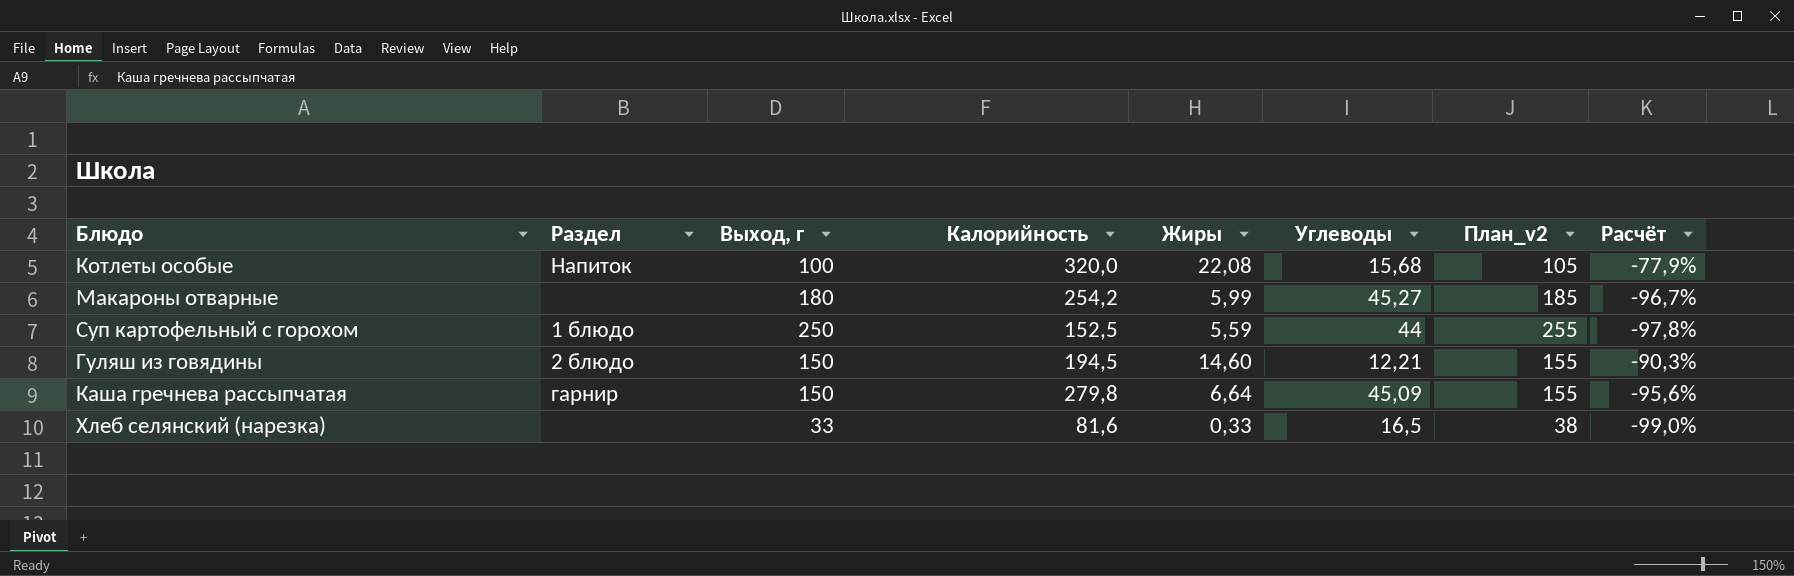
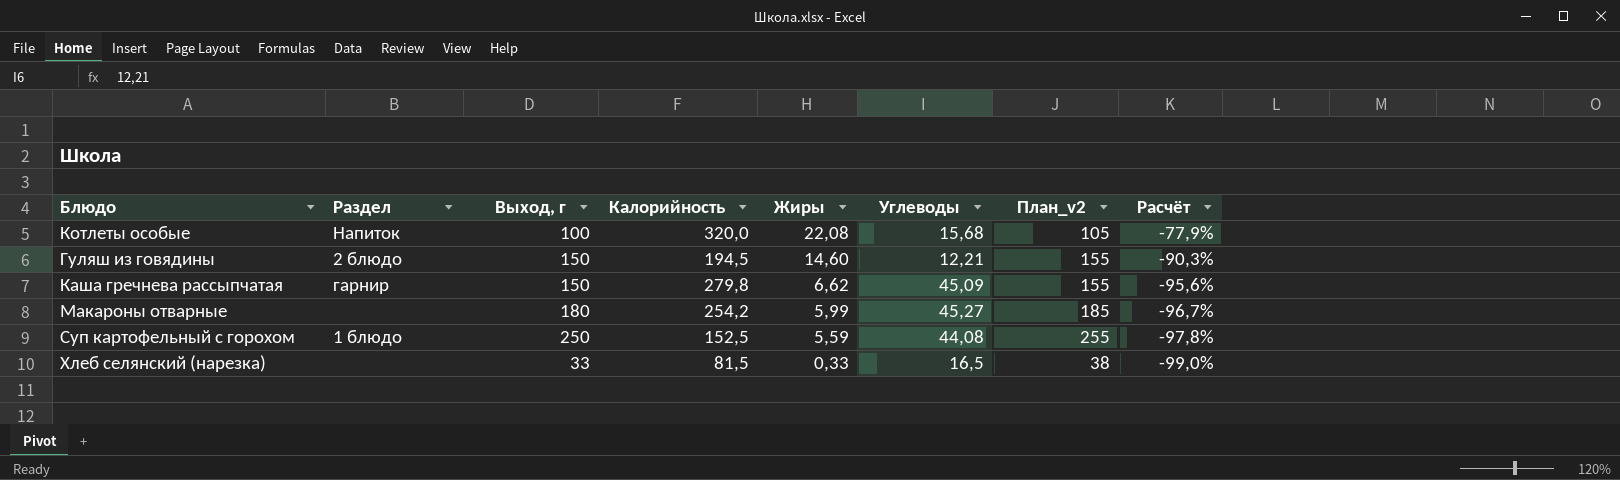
row order: none -> Жиры descending
Каша гречнева рассыпчатая | Жиры: 6,64 -> 6,62
Суп картофельный с горохом | Углеводы: 44 -> 44,08
Хлеб селянский (нарезка) | Калорийность: 81,6 -> 81,5

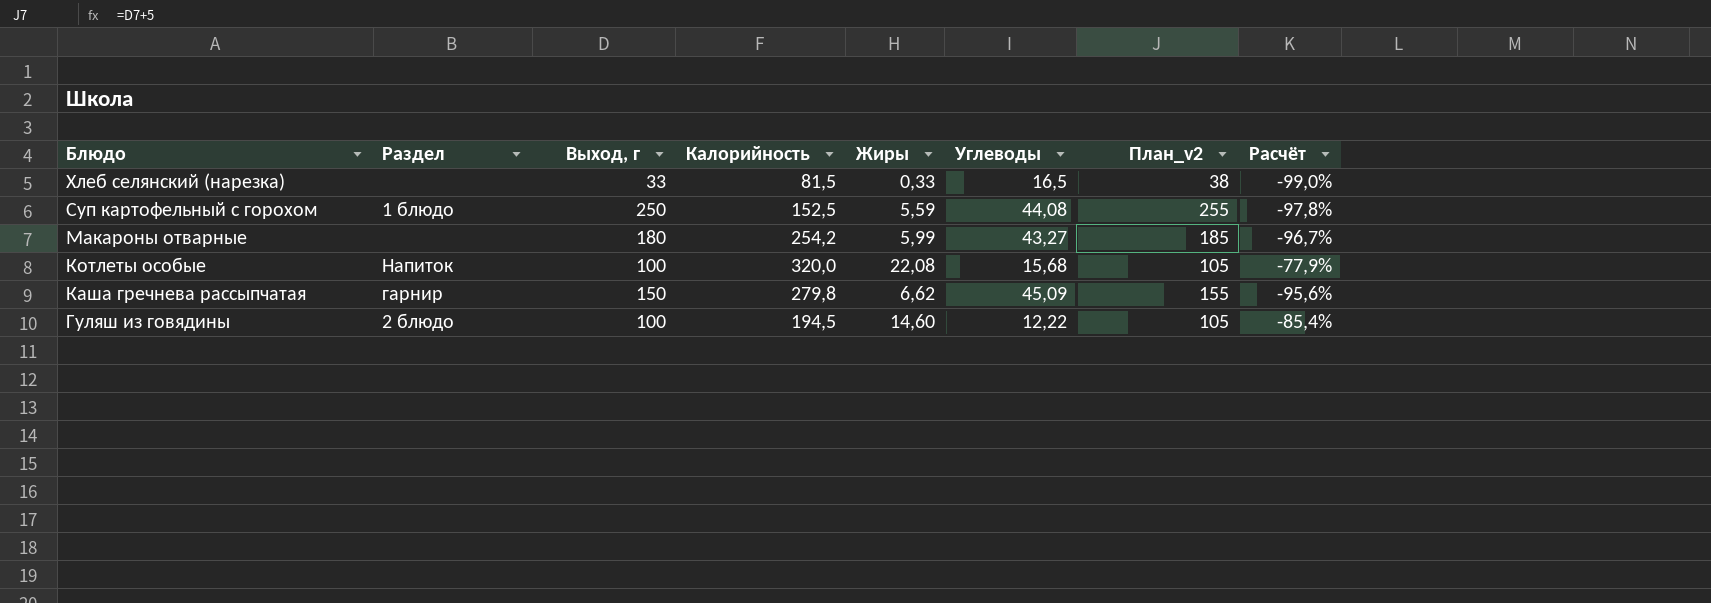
row order: Жиры descending -> Блюдо descending
Макароны отварные | Углеводы: 45,27 -> 43,27
Гуляш из говядины | Выход, г: 150 -> 100
Гуляш из говядины | Углеводы: 12,21 -> 12,22
Гуляш из говядины | План_v2: 155 -> 105
Гуляш из говядины | Расчёт: -90,3% -> -85,4%

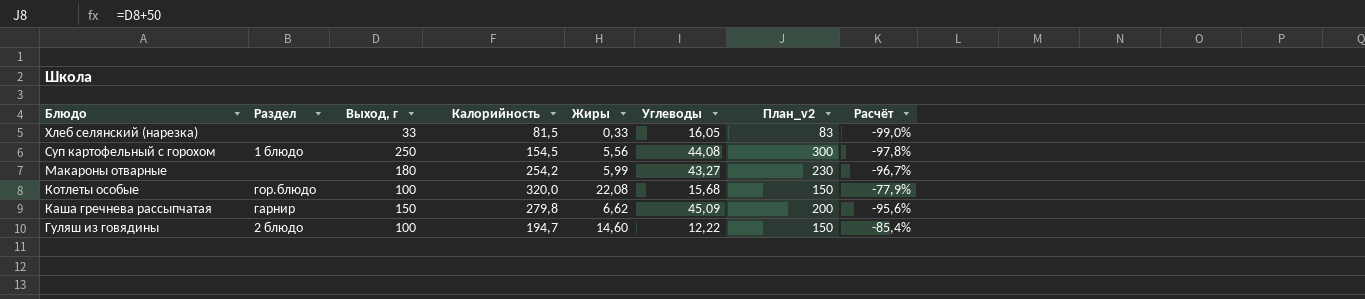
column План_v2 | formula: [Выход, г] + 5 -> [Выход, г] + 50
Хлеб селянский (нарезка) | Углеводы: 16,5 -> 16,05
Суп картофельный с горохом | Калорийность: 152,5 -> 154,5
Суп картофельный с горохом | Жиры: 5,59 -> 5,56
Котлеты особые | Раздел: Напиток -> гор.блюдо
Гуляш из говядины | Калорийность: 194,5 -> 194,7

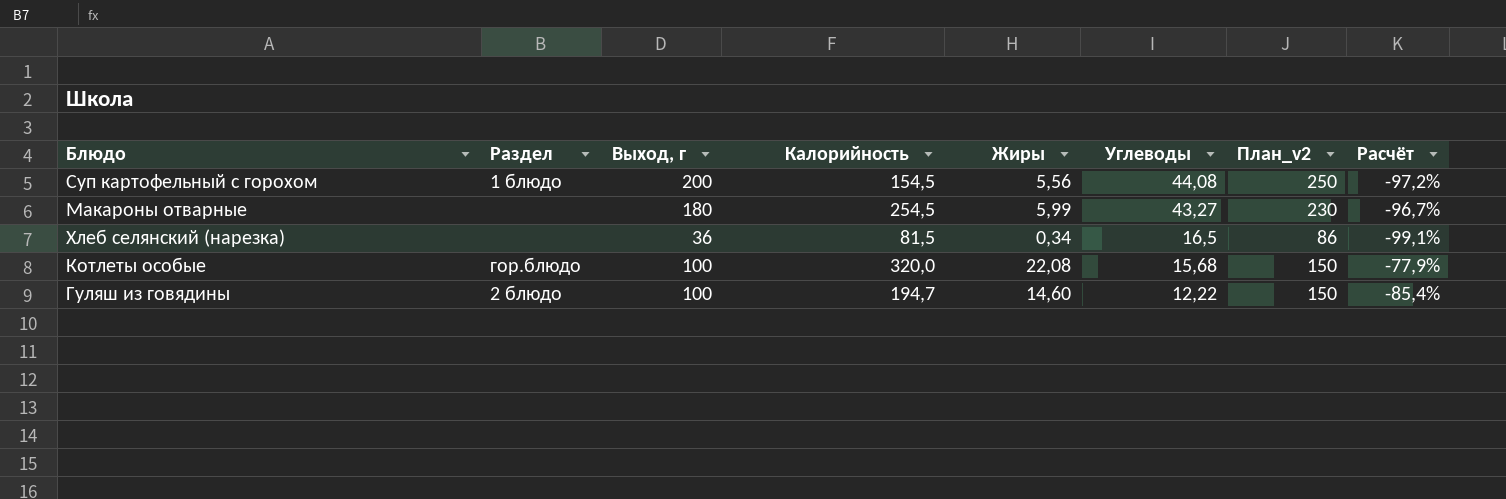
row order: Блюдо descending -> Углеводы descending
row Каша гречнева рассыпчатая: гарнир | 150 | 279,8 | 6,62 | 45,09 | 200 | -95,6% -> none
Суп картофельный с горохом | Выход, г: 250 -> 200
Суп картофельный с горохом | План_v2: 300 -> 250
Суп картофельный с горохом | Расчёт: -97,8% -> -97,2%
Макароны отварные | Калорийность: 254,2 -> 254,5
Хлеб селянский (нарезка) | Выход, г: 33 -> 36
Хлеб селянский (нарезка) | Жиры: 0,33 -> 0,34
Хлеб селянский (нарезка) | Углеводы: 16,05 -> 16,5
Хлеб селянский (нарезка) | План_v2: 83 -> 86
Хлеб селянский (нарезка) | Расчёт: -99,0% -> -99,1%

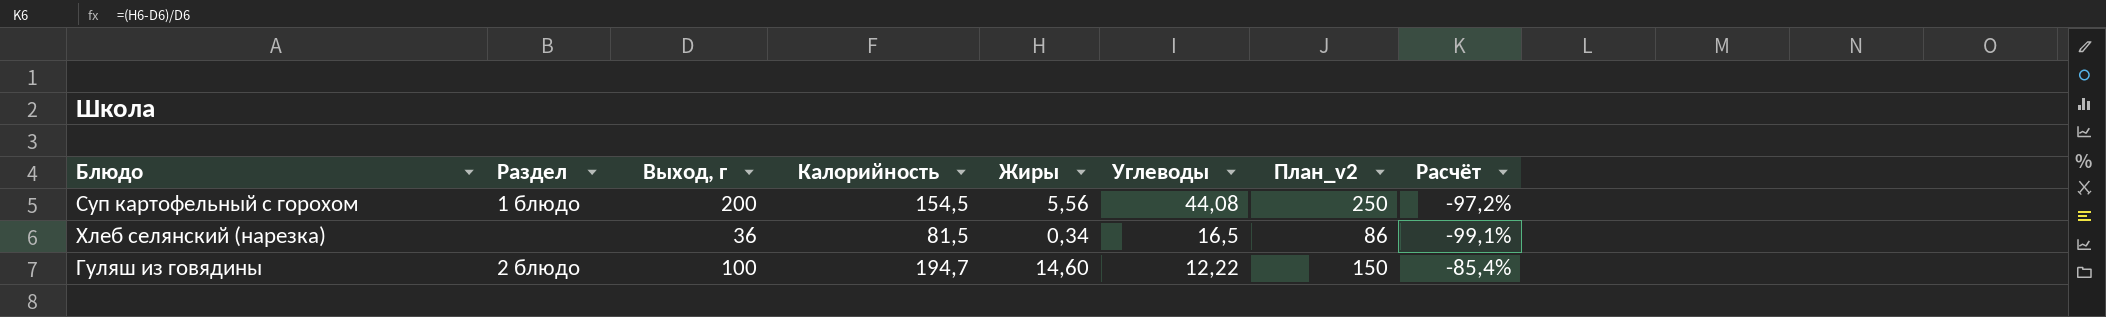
row Макароны отварные: none | 180 | 254,5 | 5,99 | 43,27 | 230 | -96,7% -> none
row Котлеты особые: гор.блюдо | 100 | 320,0 | 22,08 | 15,68 | 150 | -77,9% -> none

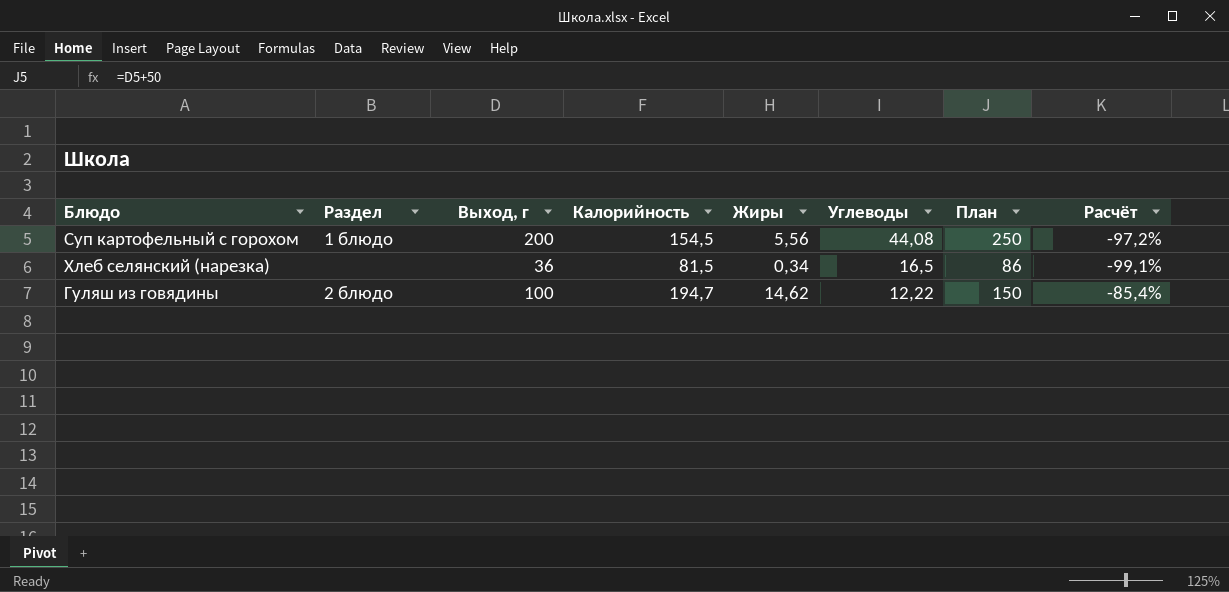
column name: План_v2 -> План
Гуляш из говядины | Жиры: 14,60 -> 14,62

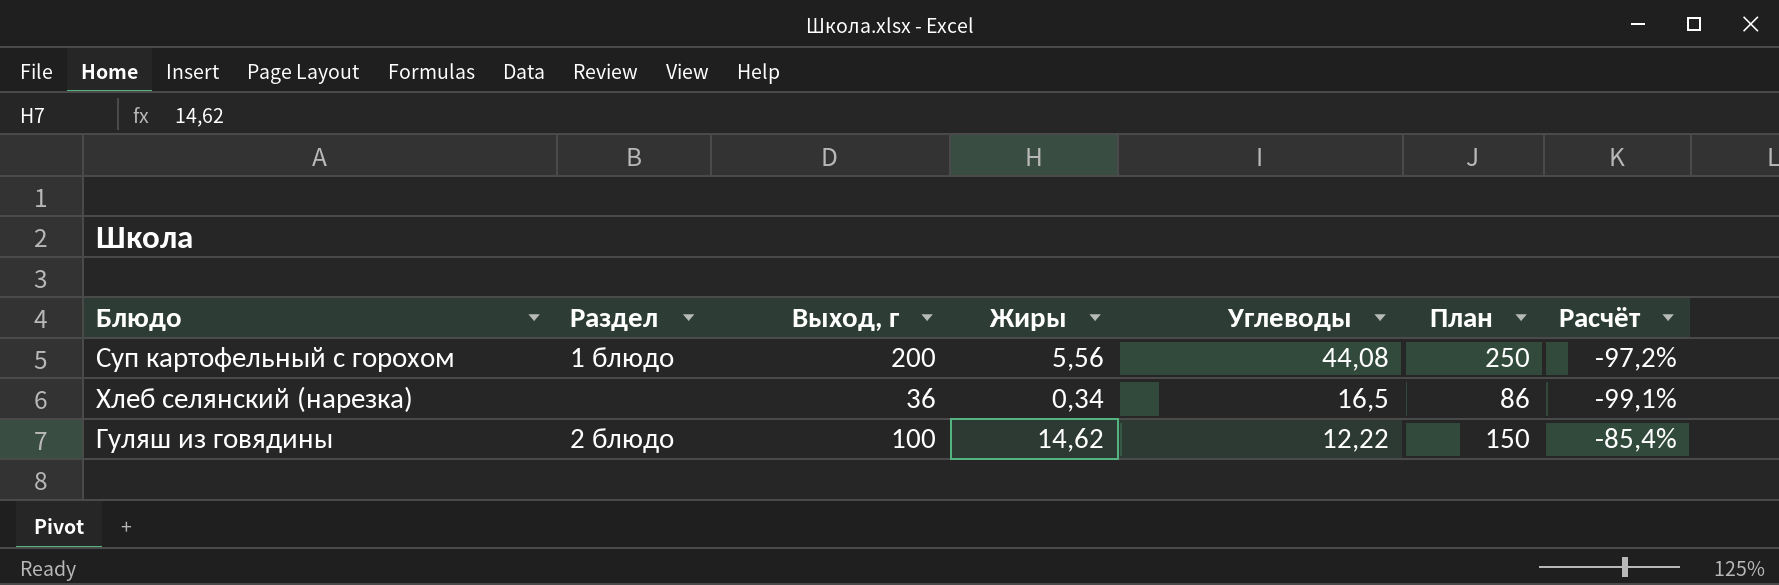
column Калорийность | position: 4 -> none

